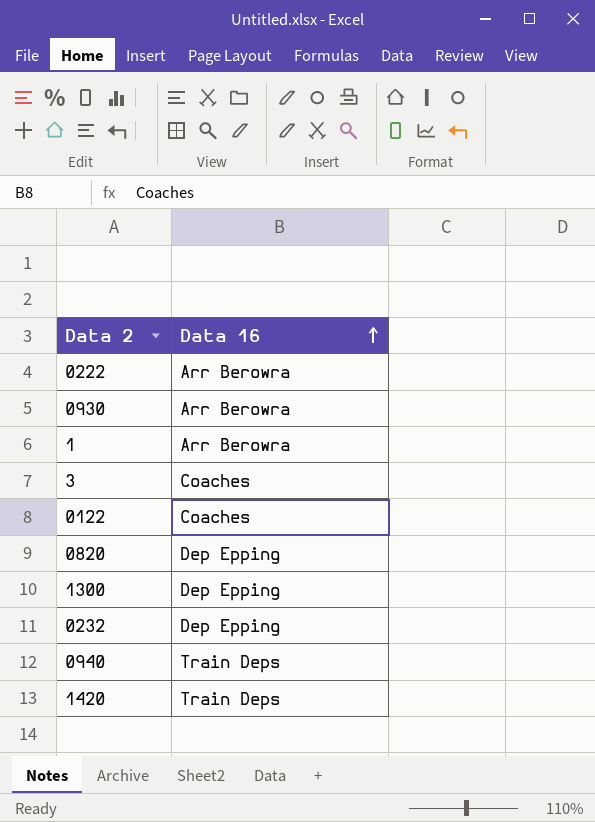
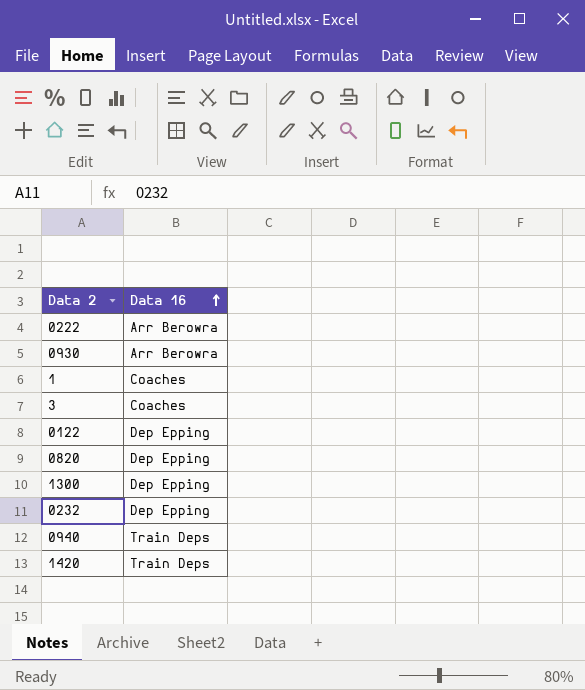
1 | Data 16: Arr Berowra -> Coaches
0122 | Data 16: Coaches -> Dep Epping

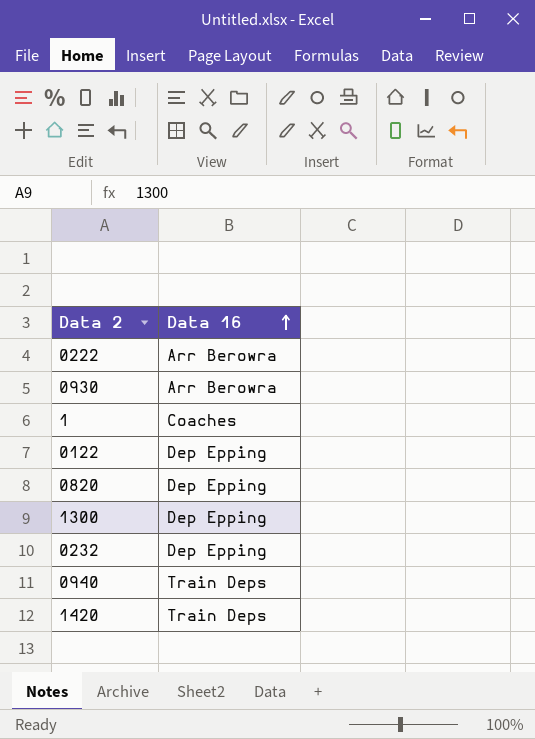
row 3: Coaches -> none

